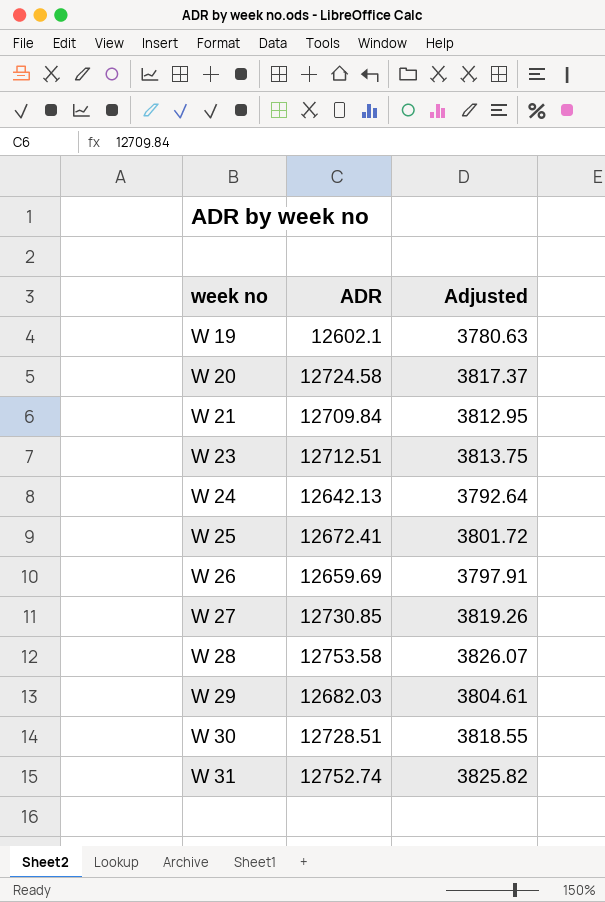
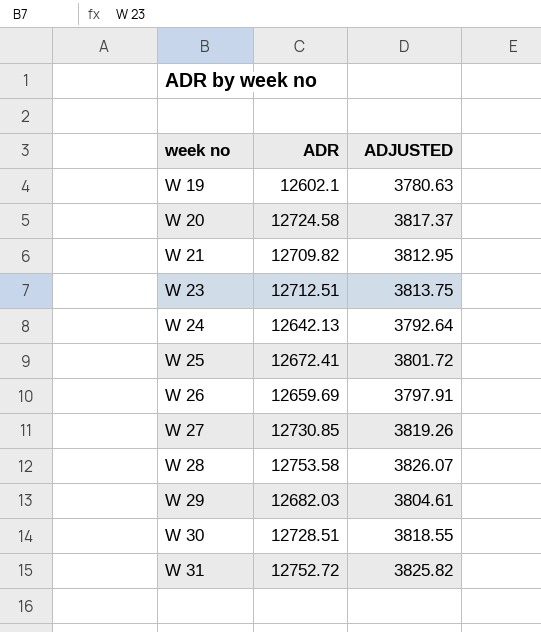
column name: Adjusted -> ADJUSTED
W 21 | ADR: 12709.84 -> 12709.82
W 31 | ADR: 12752.74 -> 12752.72

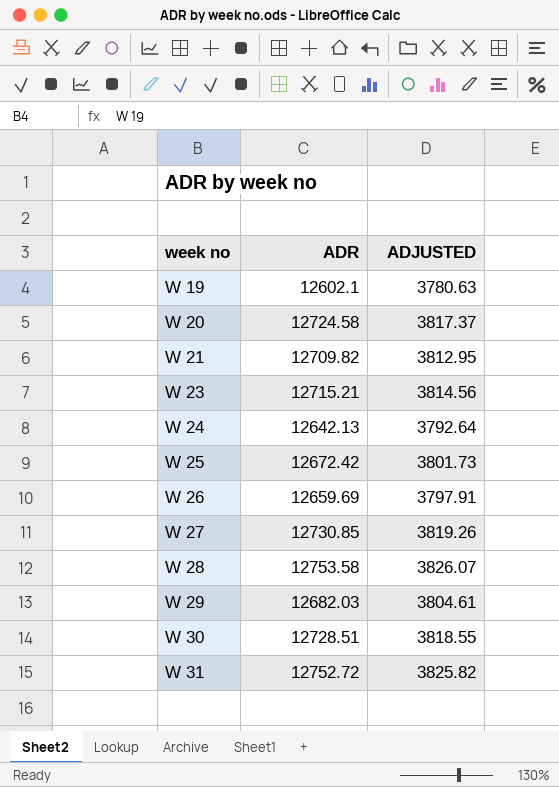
W 23 | ADR: 12712.51 -> 12715.21
W 23 | ADJUSTED: 3813.75 -> 3814.56
W 25 | ADR: 12672.41 -> 12672.42
W 25 | ADJUSTED: 3801.72 -> 3801.73

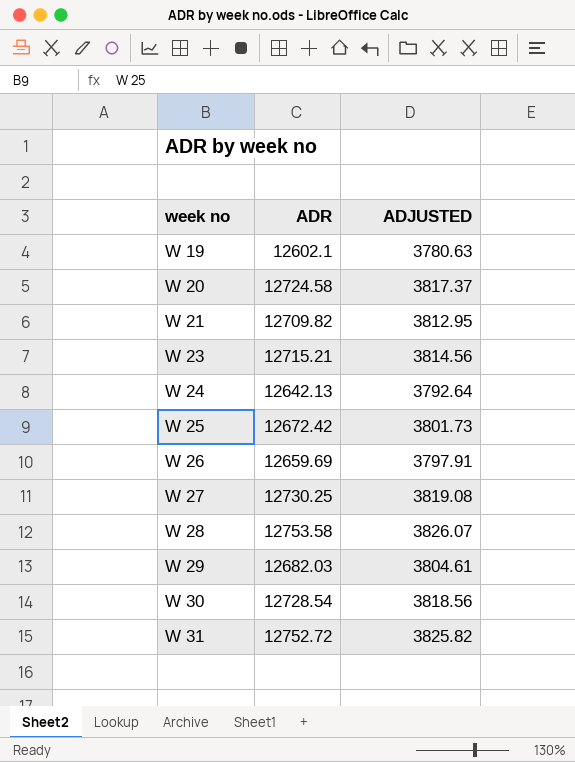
W 27 | ADR: 12730.85 -> 12730.25
W 27 | ADJUSTED: 3819.26 -> 3819.08
W 30 | ADR: 12728.51 -> 12728.54
W 30 | ADJUSTED: 3818.55 -> 3818.56

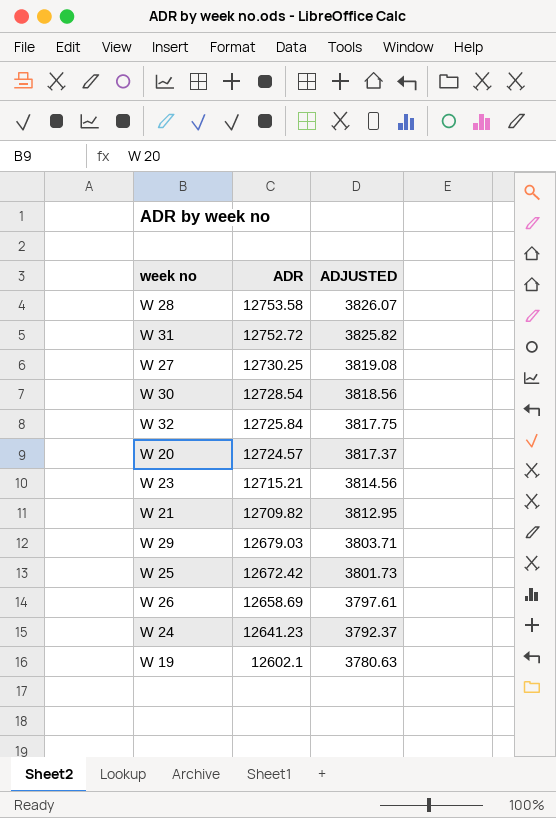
row order: week no ascending -> ADR descending
row W 32: none -> 12725.84 | 3817.75
W 20 | ADR: 12724.58 -> 12724.57
W 29 | ADR: 12682.03 -> 12679.03
W 29 | ADJUSTED: 3804.61 -> 3803.71
W 26 | ADR: 12659.69 -> 12658.69
W 26 | ADJUSTED: 3797.91 -> 3797.61
W 24 | ADR: 12642.13 -> 12641.23
W 24 | ADJUSTED: 3792.64 -> 3792.37

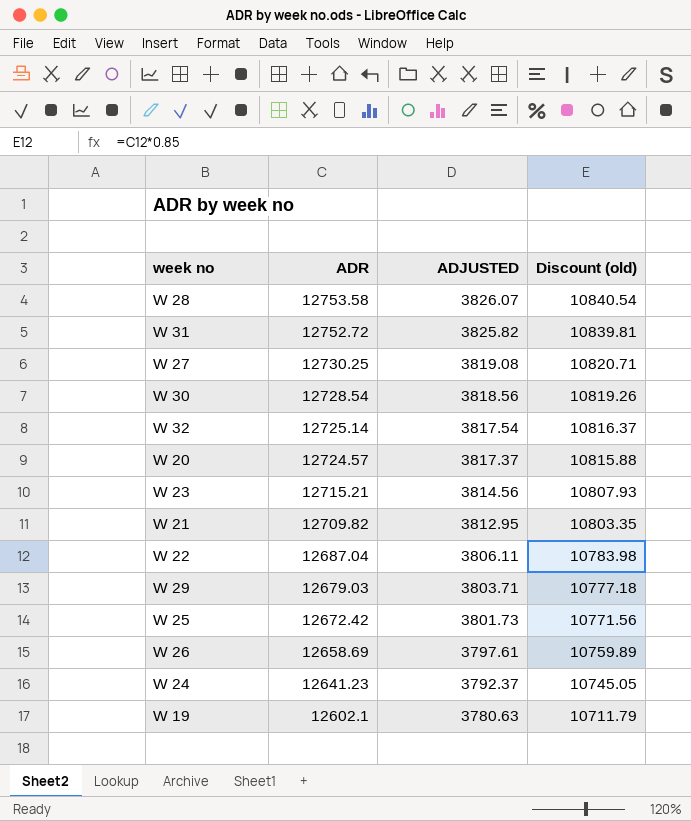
column Discount (old) | formula: none -> [ADR] * 0.85
W 32 | ADR: 12725.84 -> 12725.14
W 32 | ADJUSTED: 3817.75 -> 3817.54
row W 22: none -> 12687.04 | 3806.11 | 10783.98

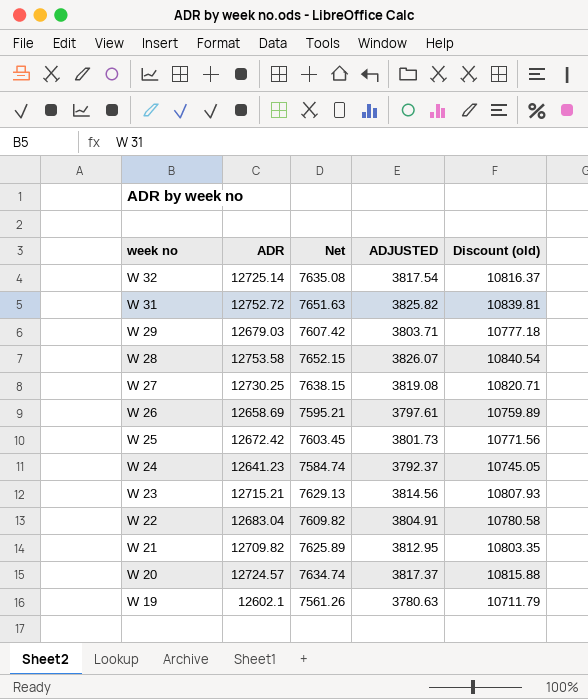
row order: ADR descending -> week no descending
column Net | formula: none -> [ADR] * 0.6
row W 30: 12728.54 | 3818.56 | 10819.26 -> none
W 22 | ADR: 12687.04 -> 12683.04
W 22 | ADJUSTED: 3806.11 -> 3804.91
W 22 | Discount (old): 10783.98 -> 10780.58

